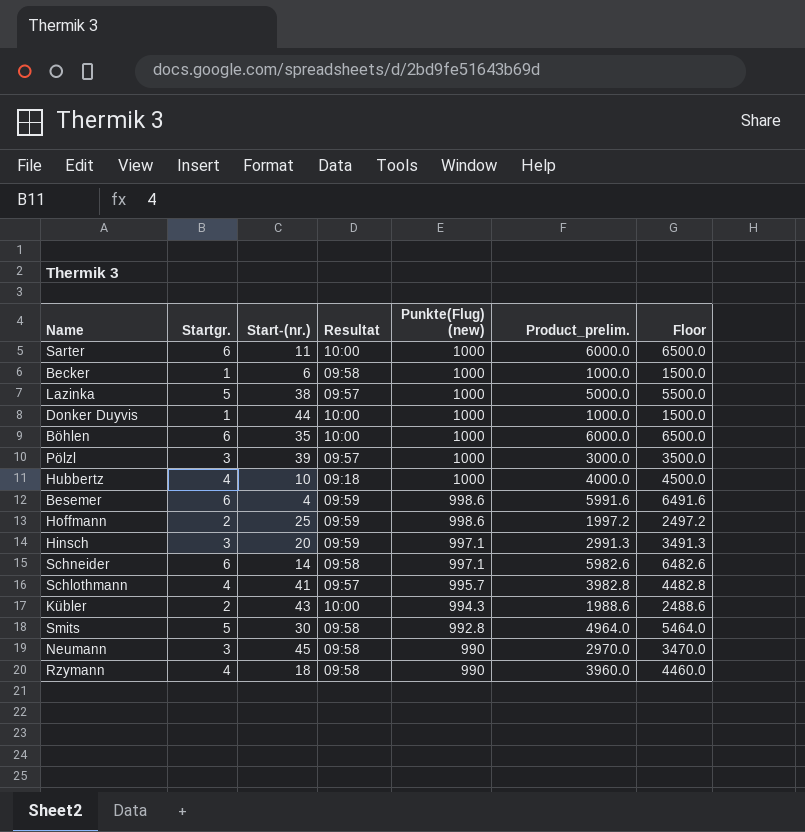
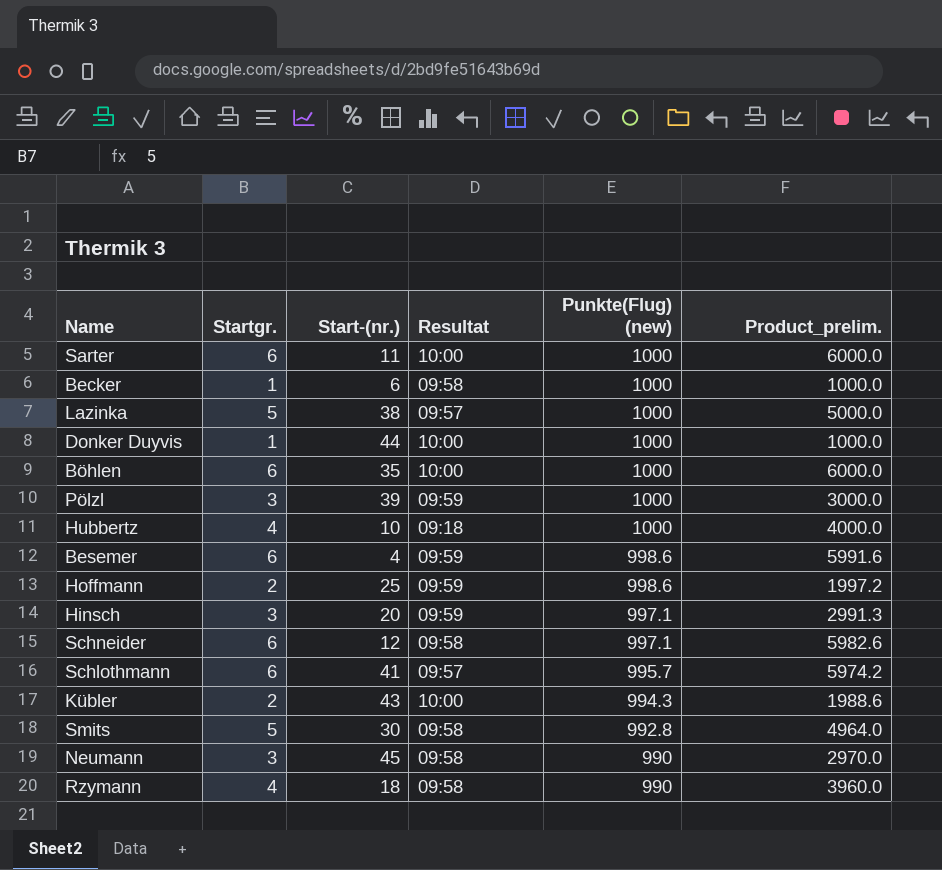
column Floor | formula: [Product_prelim.] + 500 -> none
Pölzl | Resultat: 09:57 -> 09:59
Schneider | Start-(nr.): 14 -> 12
Schlothmann | Startgr.: 4 -> 6
Schlothmann | Product_prelim.: 3982.8 -> 5974.2

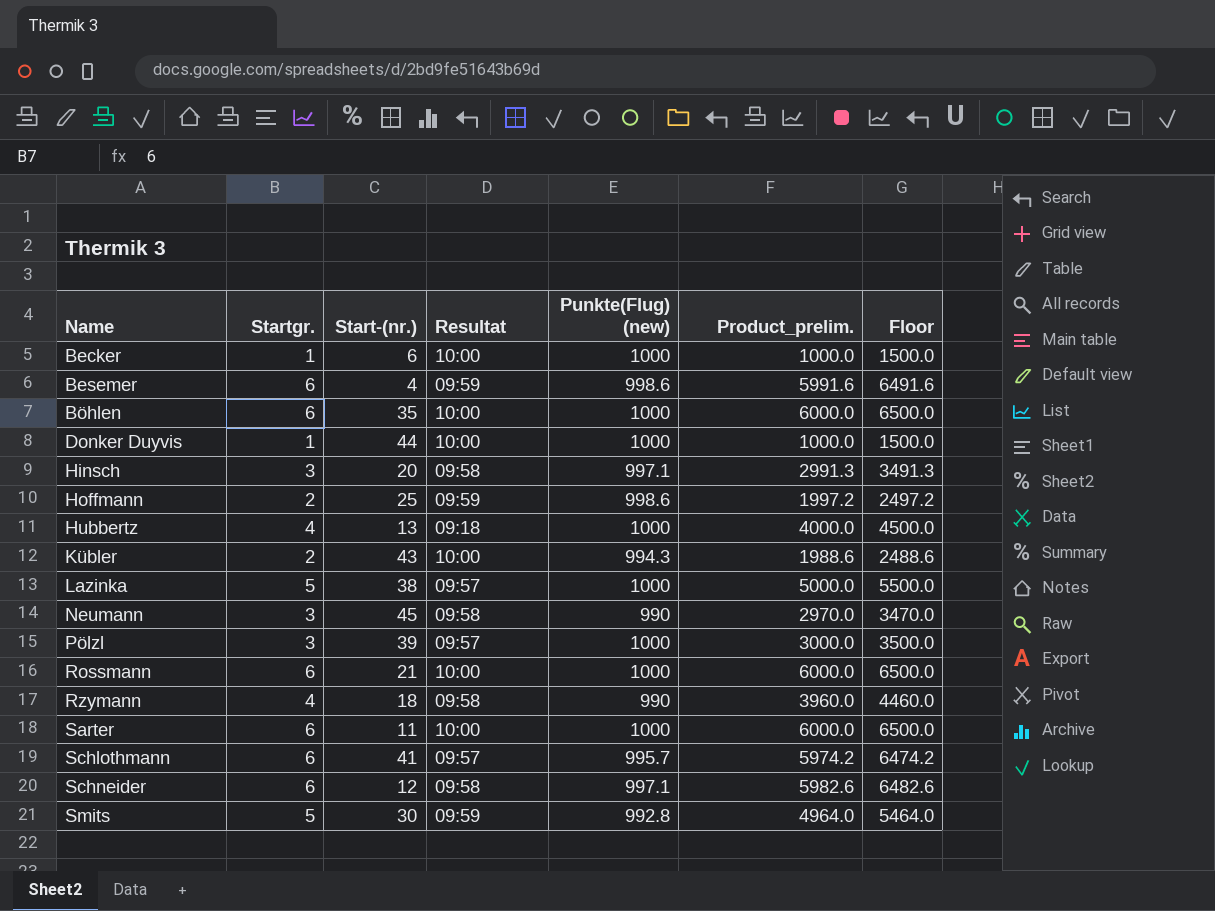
row order: Punkte(Flug) (new) descending -> Name ascending
column Floor | formula: none -> [Product_prelim.] + 500
Becker | Resultat: 09:58 -> 10:00
Hinsch | Resultat: 09:59 -> 09:58
Hubbertz | Start-(nr.): 10 -> 13
Pölzl | Resultat: 09:59 -> 09:57
row Rossmann: none -> 6 | 21 | 10:00 | 1000 | 6000.0 | 6500.0
Smits | Resultat: 09:58 -> 09:59

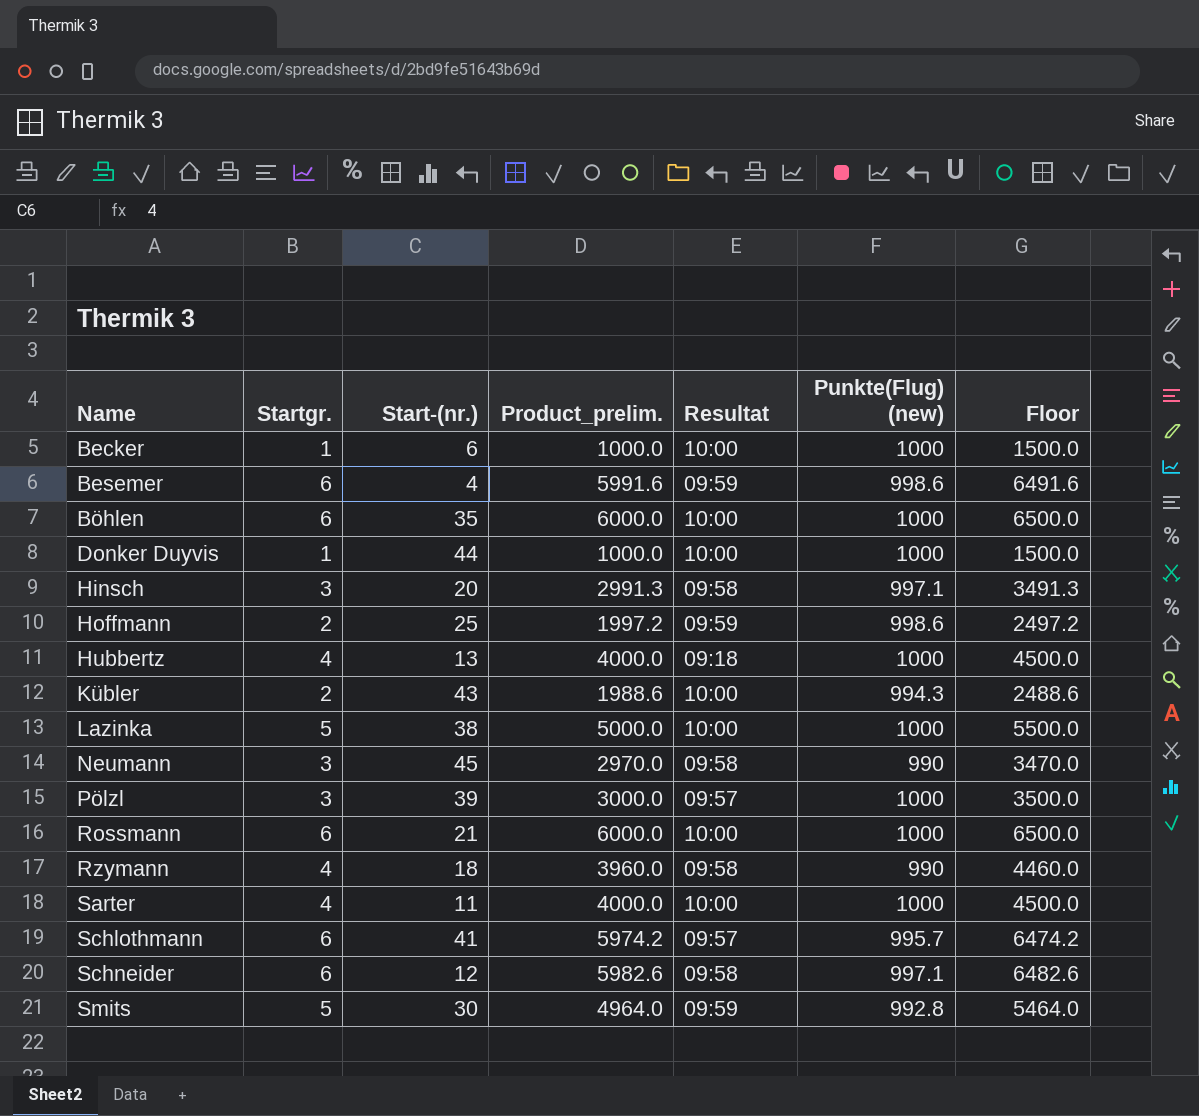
column Product_prelim. | position: 6 -> 4
Lazinka | Resultat: 09:57 -> 10:00
Sarter | Startgr.: 6 -> 4
Sarter | Product_prelim.: 6000.0 -> 4000.0
Sarter | Floor: 6500.0 -> 4500.0

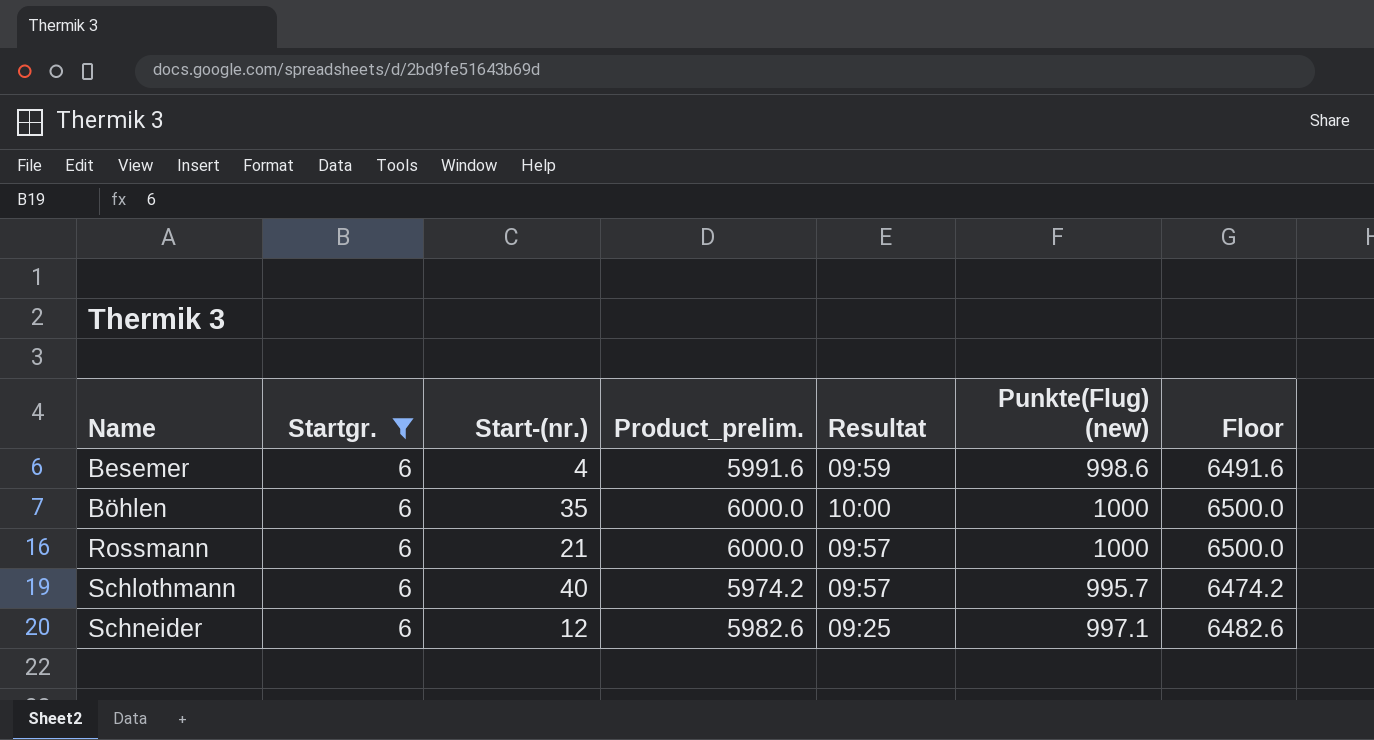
filter: none -> Startgr. = 6
Rossmann | Resultat: 10:00 -> 09:57
Schlothmann | Start-(nr.): 41 -> 40
Schneider | Resultat: 09:58 -> 09:25

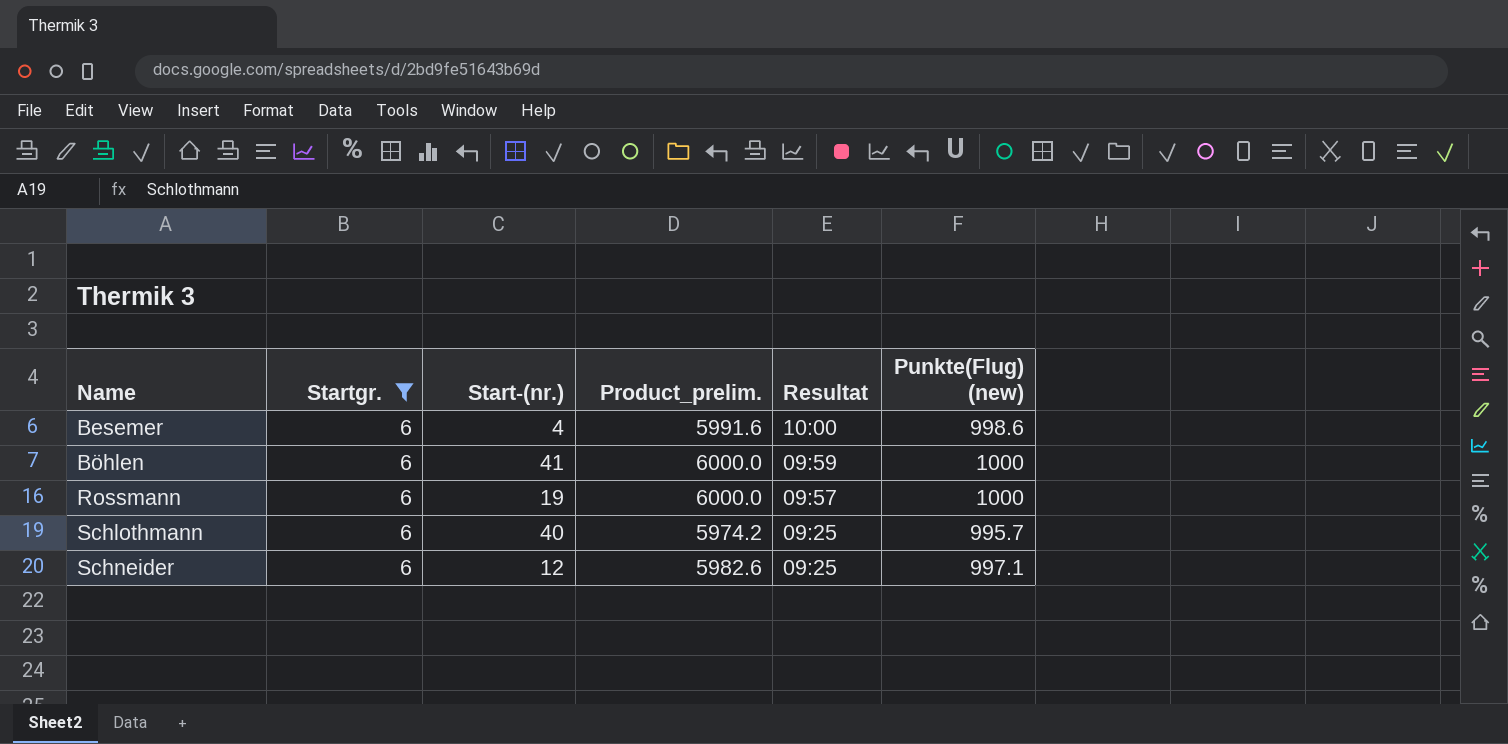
column Floor | formula: [Product_prelim.] + 500 -> none
Besemer | Resultat: 09:59 -> 10:00
Böhlen | Start-(nr.): 35 -> 41
Böhlen | Resultat: 10:00 -> 09:59
Rossmann | Start-(nr.): 21 -> 19
Schlothmann | Resultat: 09:57 -> 09:25

